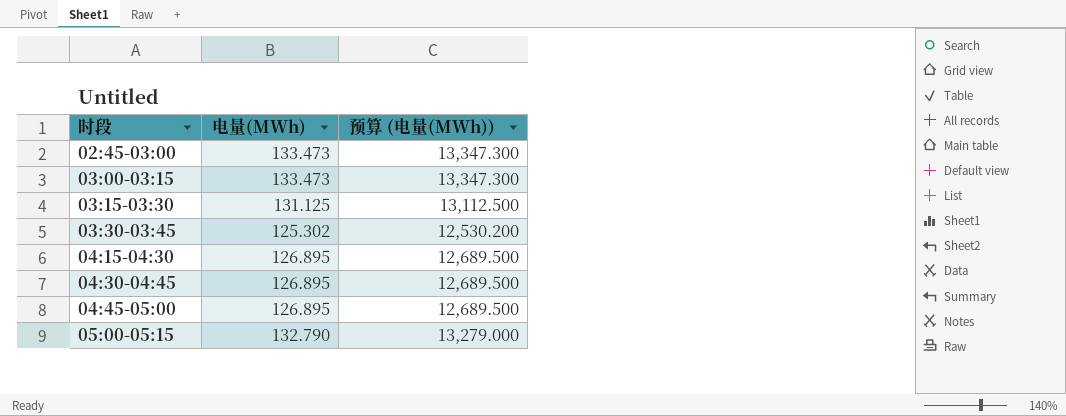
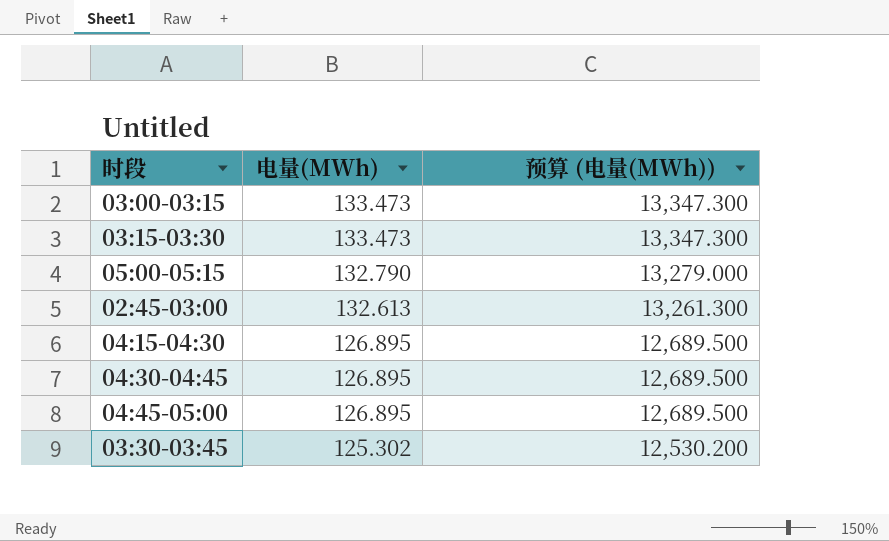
row order: 时段 ascending -> 电量(MWh) descending
03:15-03:30 | 电量(MWh): 131.125 -> 133.473
03:15-03:30 | 预算 (电量(MWh)): 13,112.500 -> 13,347.300
02:45-03:00 | 电量(MWh): 133.473 -> 132.613
02:45-03:00 | 预算 (电量(MWh)): 13,347.300 -> 13,261.300

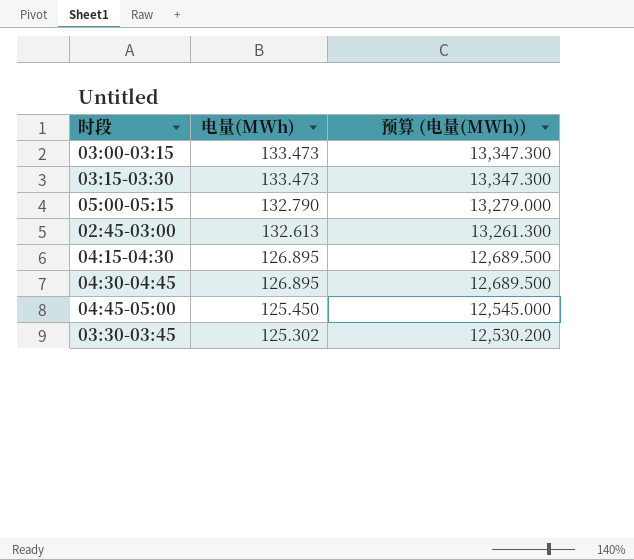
04:45-05:00 | 电量(MWh): 126.895 -> 125.450
04:45-05:00 | 预算 (电量(MWh)): 12,689.500 -> 12,545.000

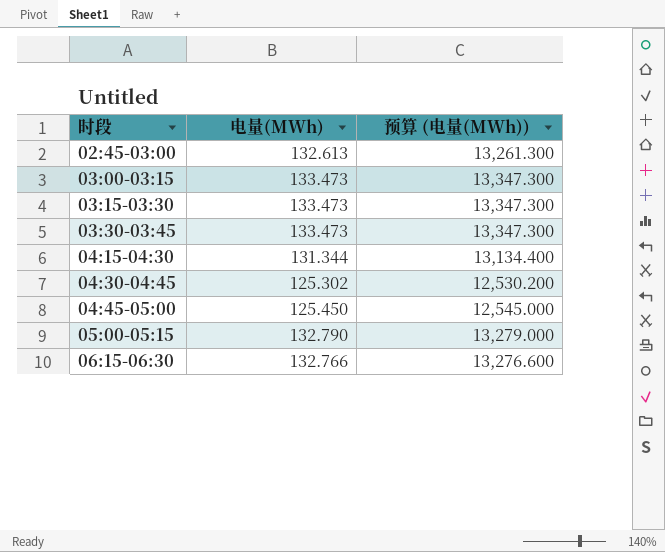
row order: 电量(MWh) descending -> 时段 ascending
03:30-03:45 | 电量(MWh): 125.302 -> 133.473
03:30-03:45 | 预算 (电量(MWh)): 12,530.200 -> 13,347.300
04:15-04:30 | 电量(MWh): 126.895 -> 131.344
04:15-04:30 | 预算 (电量(MWh)): 12,689.500 -> 13,134.400
04:30-04:45 | 电量(MWh): 126.895 -> 125.302
04:30-04:45 | 预算 (电量(MWh)): 12,689.500 -> 12,530.200
row 06:15-06:30: none -> 132.766 | 13,276.600

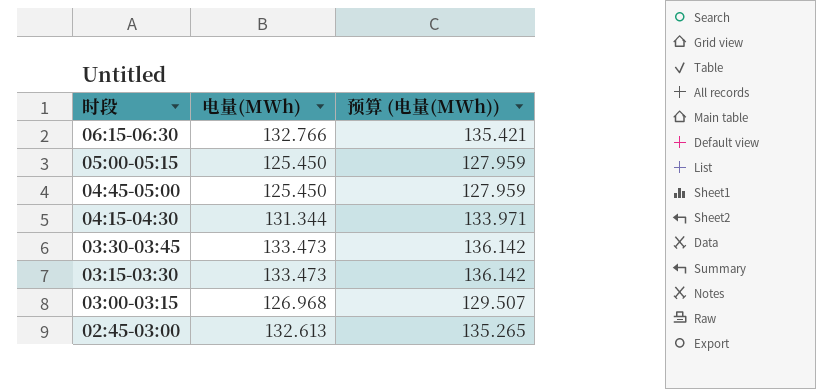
row order: 时段 ascending -> 时段 descending
column 预算 (电量(MWh)) | formula: [电量(MWh)] * 100 -> [电量(MWh)] * 1.02
row 04:30-04:45: 125.302 | 12,530.200 -> none
05:00-05:15 | 电量(MWh): 132.790 -> 125.450
03:00-03:15 | 电量(MWh): 133.473 -> 126.968

